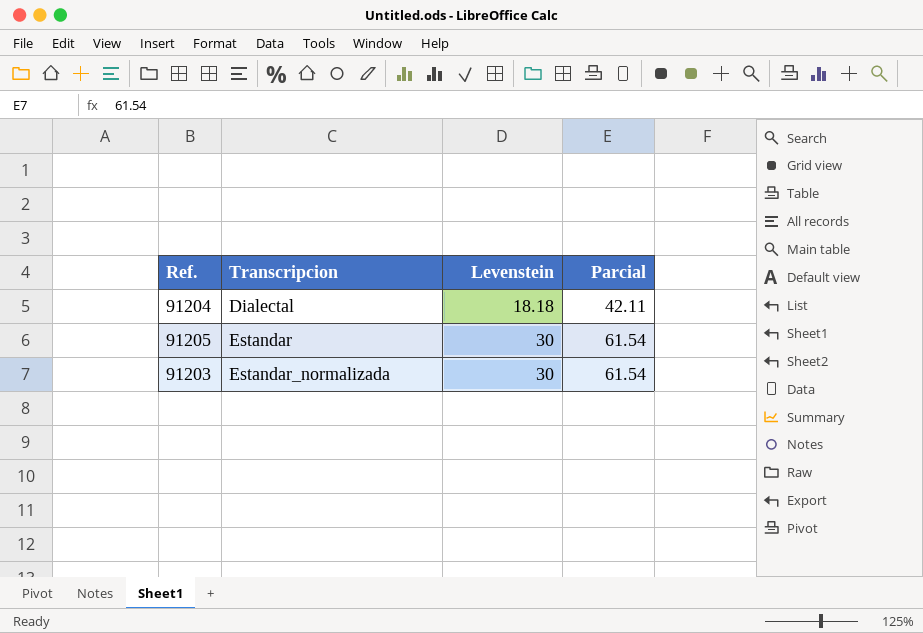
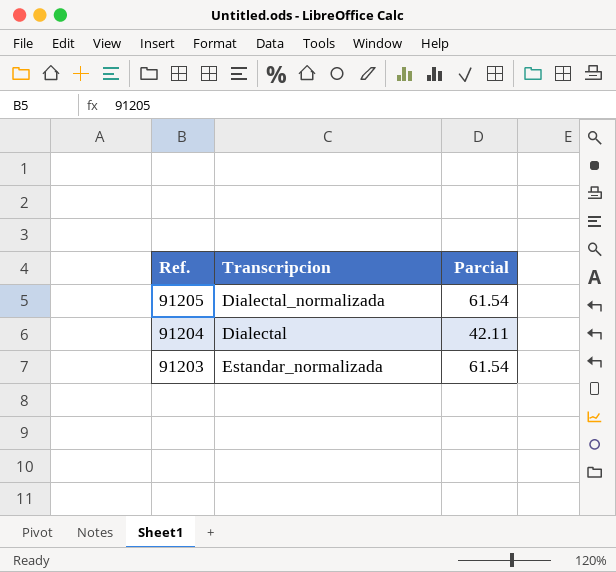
row order: Transcripcion ascending -> Ref. descending
column Levenstein | position: 3 -> none
91205 | Transcripcion: Estandar -> Dialectal_normalizada

